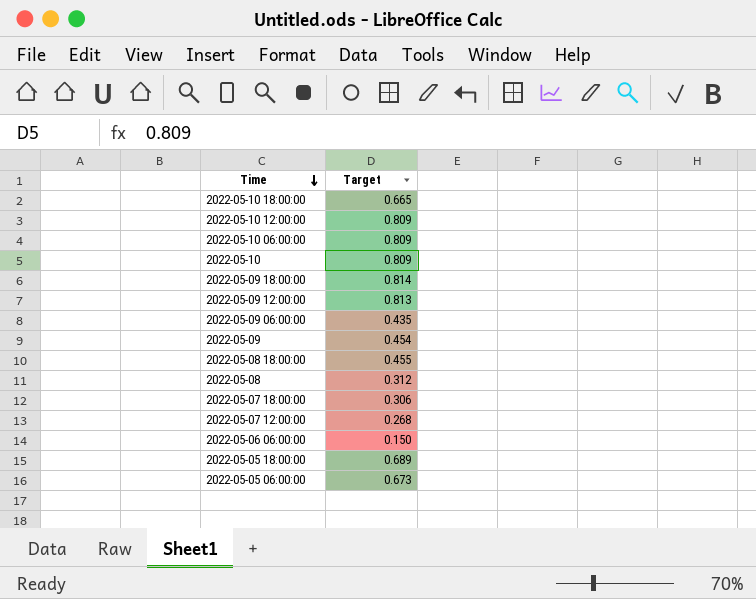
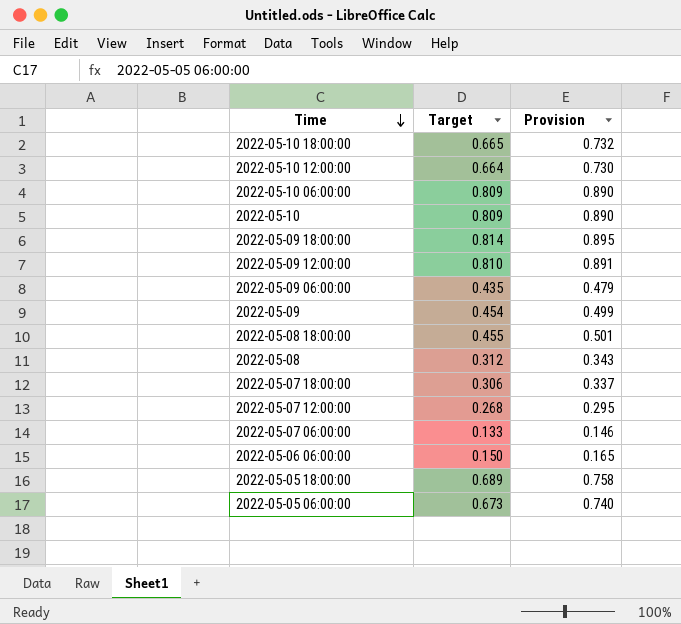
column Provision | formula: none -> [Target] * 1.1
2022-05-10 12:00:00 | Target: 0.809 -> 0.664
2022-05-09 12:00:00 | Target: 0.813 -> 0.810
row 2022-05-07 06:00:00: none -> 0.133 | 0.146

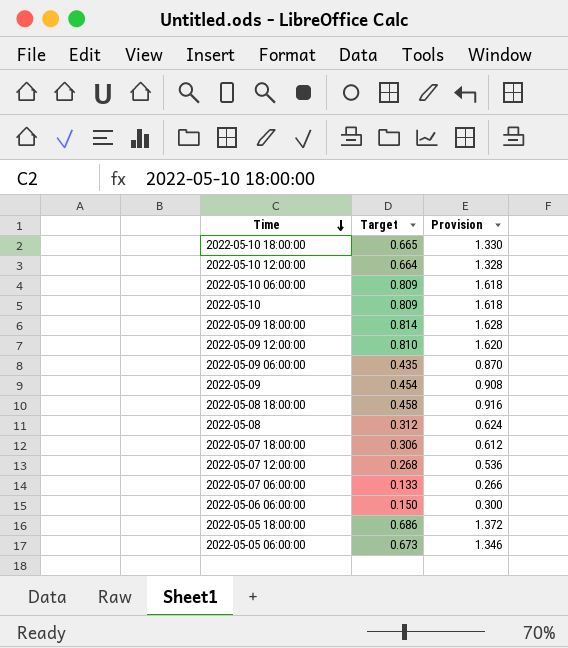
column Provision | formula: [Target] * 1.1 -> [Target] * 2
2022-05-08 18:00:00 | Target: 0.455 -> 0.458
2022-05-05 18:00:00 | Target: 0.689 -> 0.686

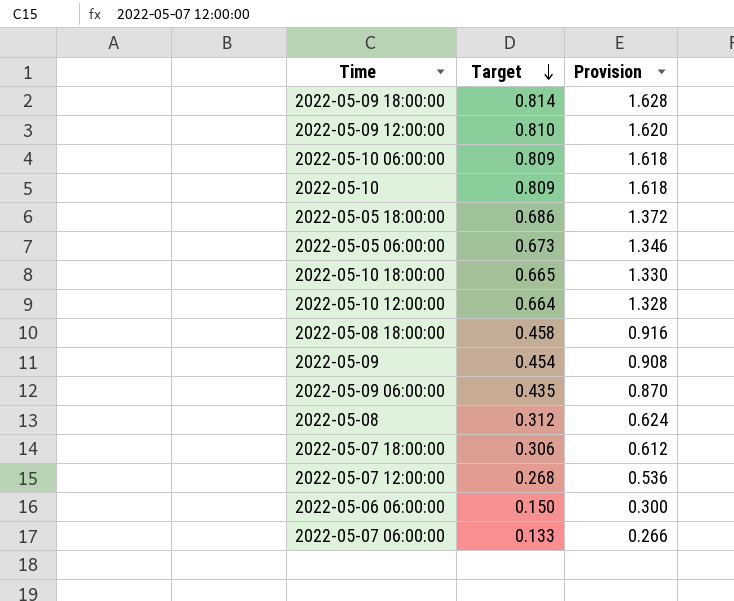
row order: Time descending -> Target descending

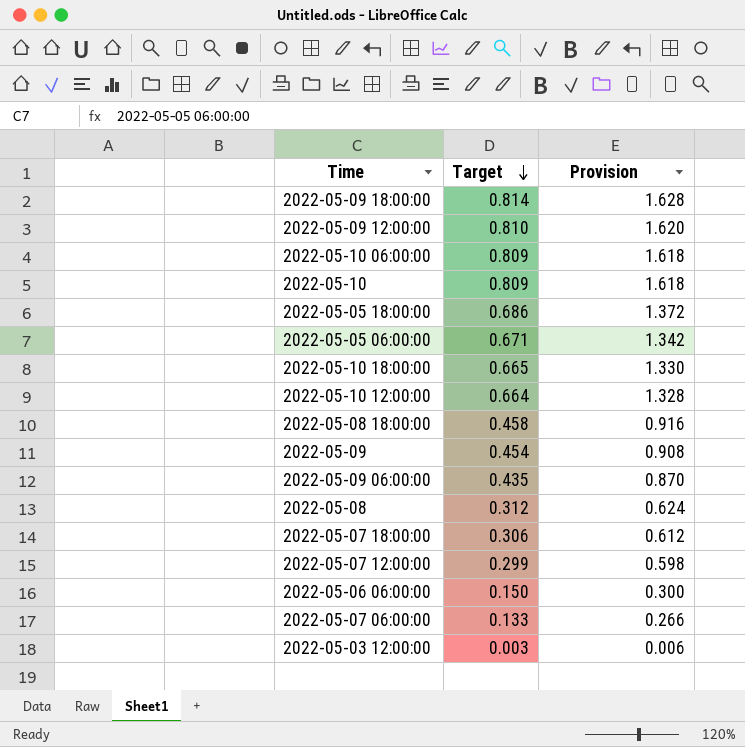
2022-05-05 06:00:00 | Target: 0.673 -> 0.671
2022-05-05 06:00:00 | Provision: 1.346 -> 1.342
2022-05-07 12:00:00 | Target: 0.268 -> 0.299
2022-05-07 12:00:00 | Provision: 0.536 -> 0.598
row 2022-05-03 12:00:00: none -> 0.003 | 0.006

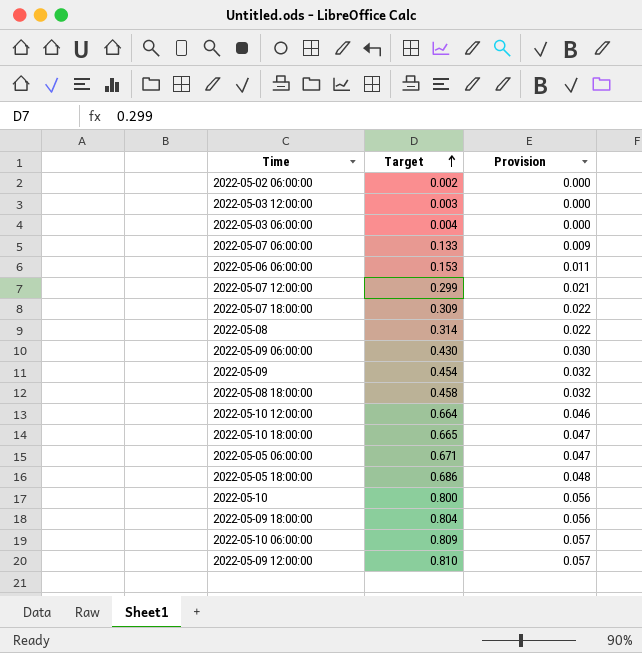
row order: Target descending -> Target ascending
column Provision | formula: [Target] * 2 -> [Target] * 0.07
row 2022-05-02 06:00:00: none -> 0.002 | 0.000
row 2022-05-03 06:00:00: none -> 0.004 | 0.000
2022-05-06 06:00:00 | Target: 0.150 -> 0.153
2022-05-07 18:00:00 | Target: 0.306 -> 0.309
2022-05-08 | Target: 0.312 -> 0.314
2022-05-09 06:00:00 | Target: 0.435 -> 0.430
2022-05-10 | Target: 0.809 -> 0.800
2022-05-09 18:00:00 | Target: 0.814 -> 0.804

